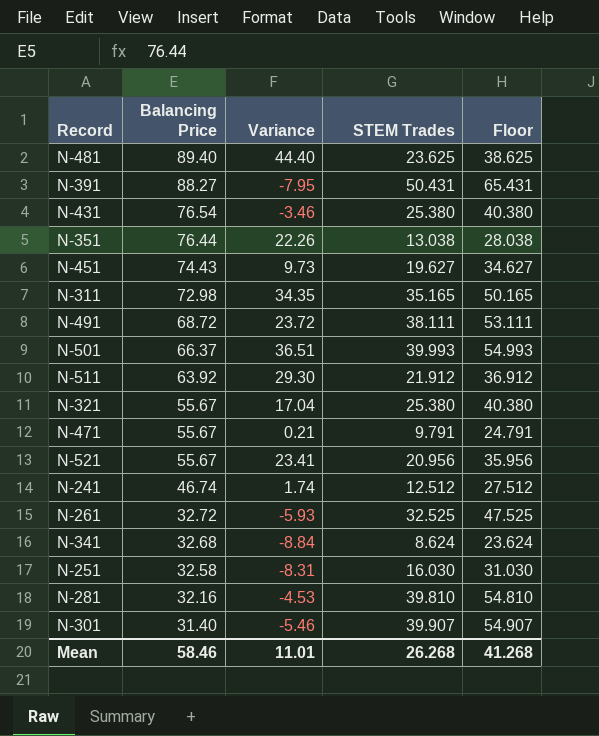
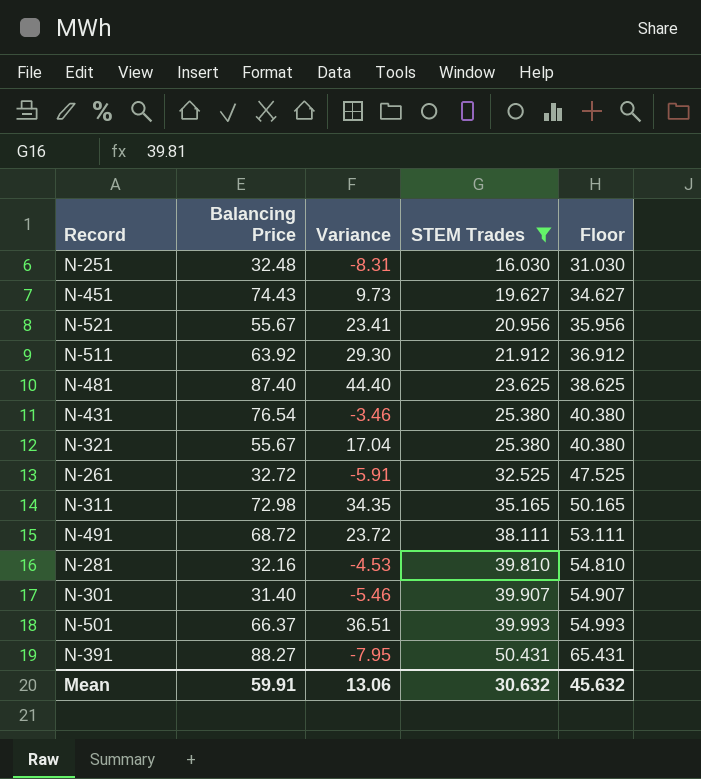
filter: none -> STEM Trades >= 16.030
row order: Balancing Price descending -> STEM Trades ascending
N-251 | Balancing Price: 32.58 -> 32.48
N-481 | Balancing Price: 89.40 -> 87.40
N-261 | Variance: -5.93 -> -5.91
Mean | Balancing Price: 58.46 -> 59.91
Mean | Variance: 11.01 -> 13.06
Mean | STEM Trades: 26.268 -> 30.632
Mean | Floor: 41.268 -> 45.632

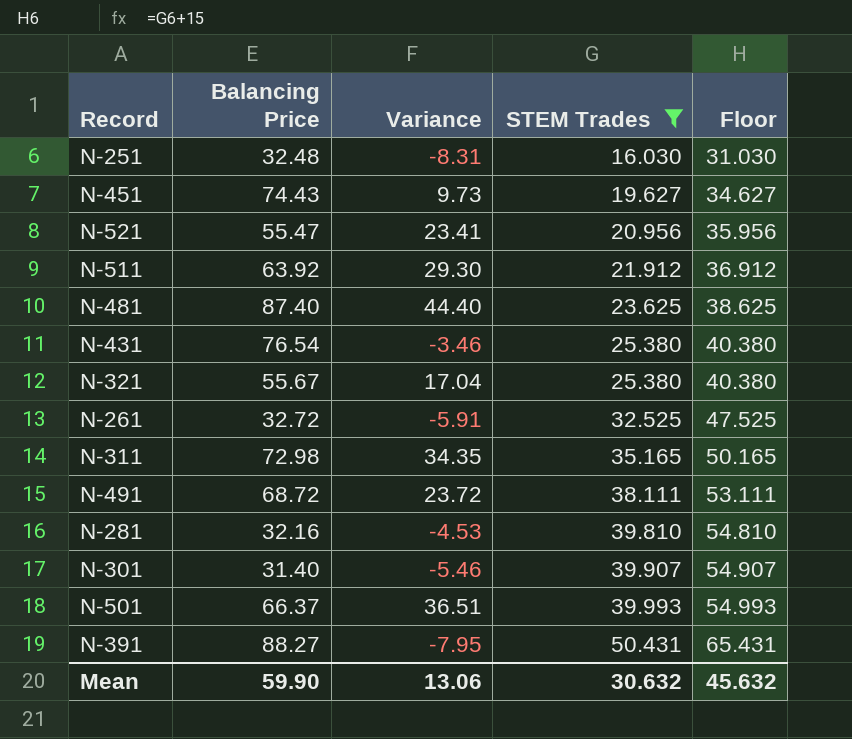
N-521 | Balancing Price: 55.67 -> 55.47
Mean | Balancing Price: 59.91 -> 59.90

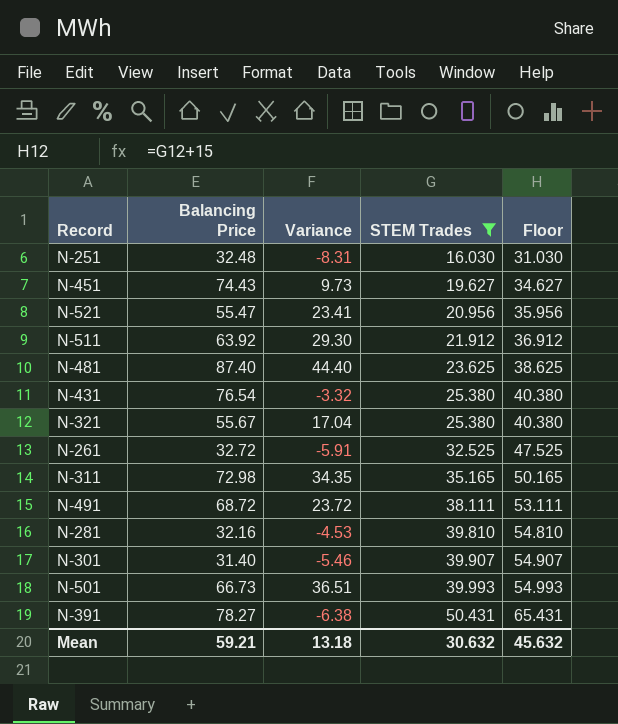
N-431 | Variance: -3.46 -> -3.32
N-501 | Balancing Price: 66.37 -> 66.73
N-391 | Balancing Price: 88.27 -> 78.27
N-391 | Variance: -7.95 -> -6.38
Mean | Balancing Price: 59.90 -> 59.21
Mean | Variance: 13.06 -> 13.18

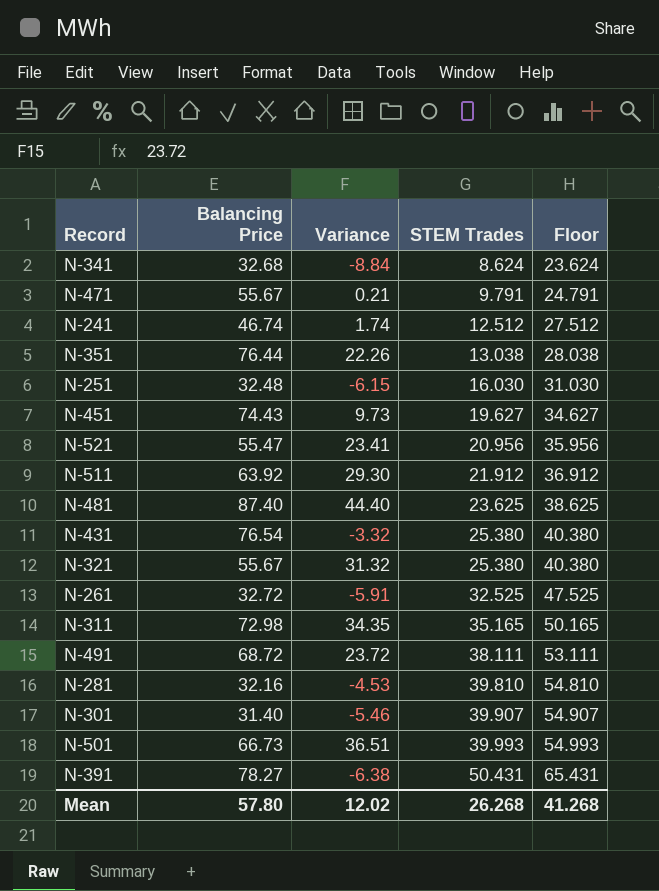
filter: STEM Trades >= 16.030 -> none
N-251 | Variance: -8.31 -> -6.15
N-321 | Variance: 17.04 -> 31.32
Mean | Balancing Price: 59.21 -> 57.80
Mean | Variance: 13.18 -> 12.02
Mean | STEM Trades: 30.632 -> 26.268
Mean | Floor: 45.632 -> 41.268

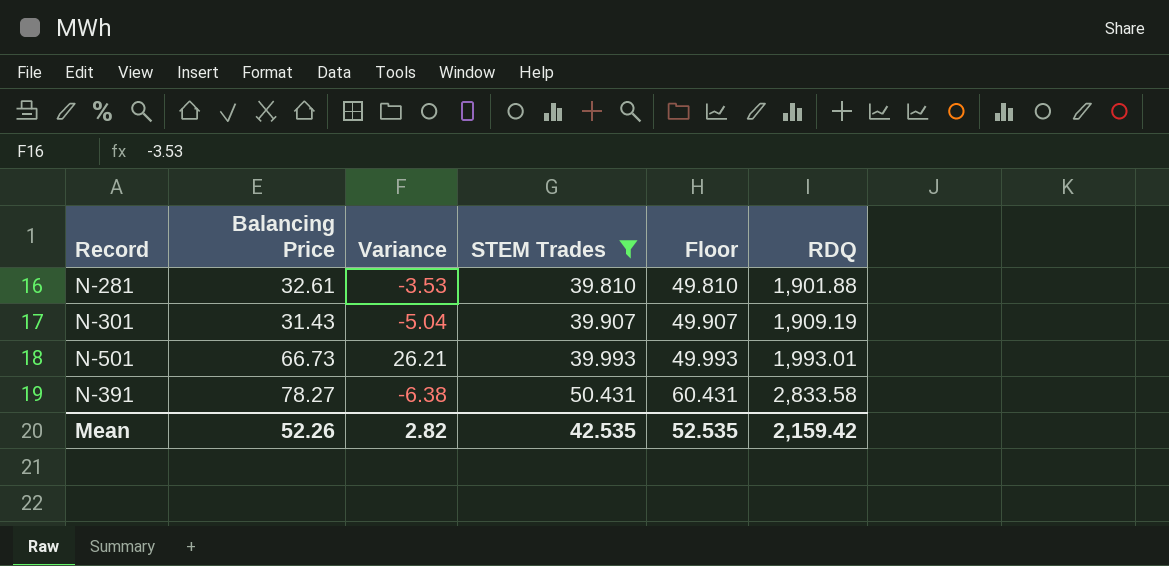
filter: none -> STEM Trades >= 39.810
column Floor | formula: [STEM Trades] + 15 -> [STEM Trades] + 10
column RDQ | position: none -> 6
N-281 | Balancing Price: 32.16 -> 32.61
N-281 | Variance: -4.53 -> -3.53
N-301 | Balancing Price: 31.40 -> 31.43
N-301 | Variance: -5.46 -> -5.04
N-501 | Variance: 36.51 -> 26.21
Mean | Balancing Price: 57.80 -> 52.26
Mean | Variance: 12.02 -> 2.82
Mean | STEM Trades: 26.268 -> 42.535
Mean | Floor: 41.268 -> 52.535

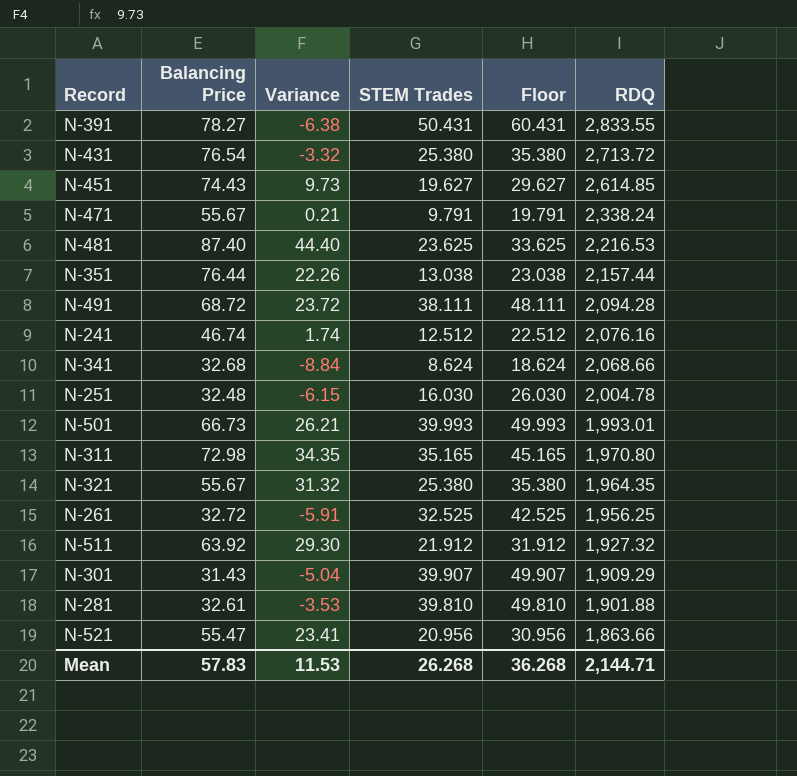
filter: STEM Trades >= 39.810 -> none
row order: STEM Trades ascending -> RDQ descending
N-391 | RDQ: 2,833.58 -> 2,833.55
N-301 | RDQ: 1,909.19 -> 1,909.29
Mean | Balancing Price: 52.26 -> 57.83
Mean | Variance: 2.82 -> 11.53
Mean | STEM Trades: 42.535 -> 26.268
Mean | Floor: 52.535 -> 36.268
Mean | RDQ: 2,159.42 -> 2,144.71

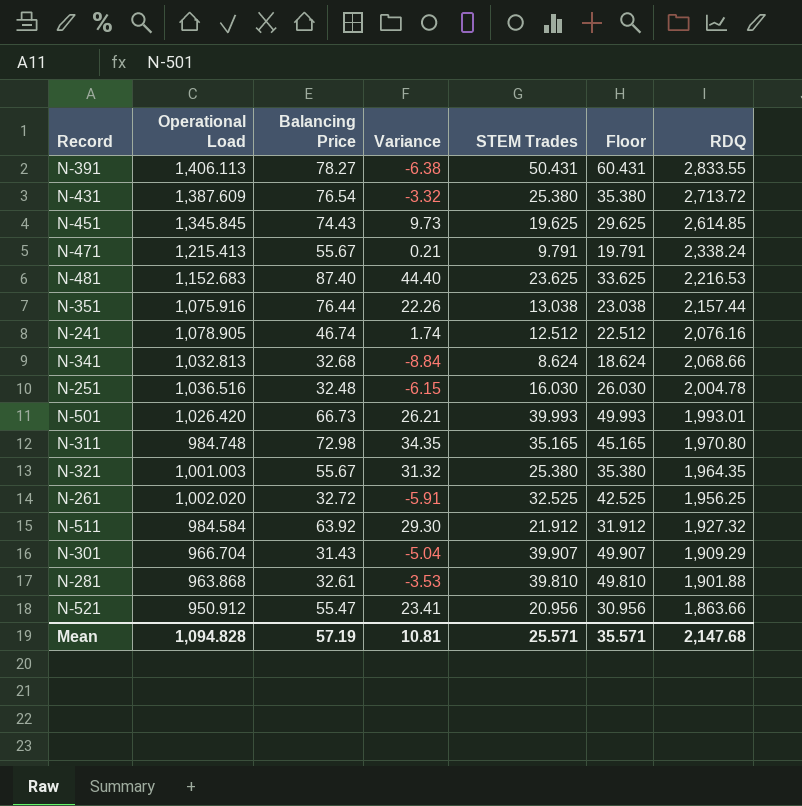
column Operational Load | position: none -> 2
row N-491: 68.72 | 23.72 | 38.111 | 48.111 | 2,094.28 -> none
N-451 | STEM Trades: 19.627 -> 19.625
N-451 | Floor: 29.627 -> 29.625
Mean | Balancing Price: 57.83 -> 57.19
Mean | Variance: 11.53 -> 10.81
Mean | STEM Trades: 26.268 -> 25.571
Mean | Floor: 36.268 -> 35.571
Mean | RDQ: 2,144.71 -> 2,147.68

